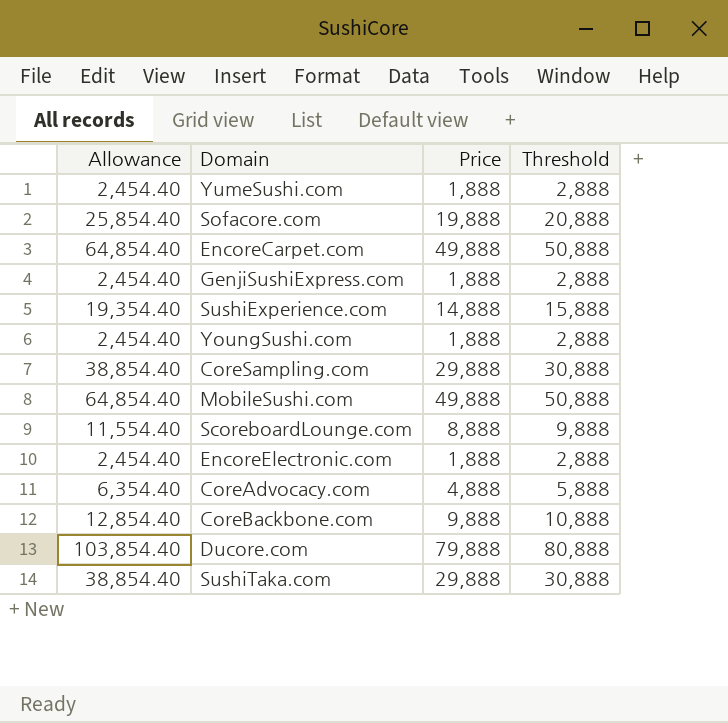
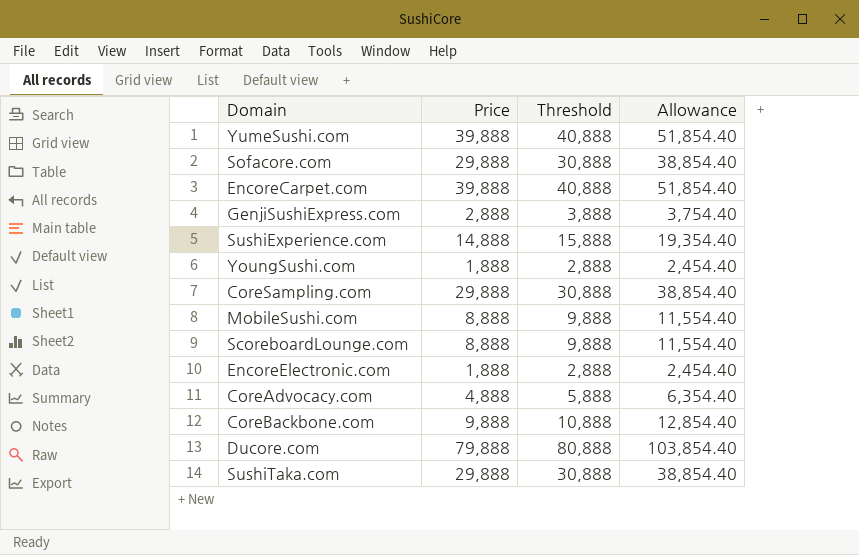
column Allowance | position: 1 -> 4
YumeSushi.com | Price: 1,888 -> 39,888
YumeSushi.com | Threshold: 2,888 -> 40,888
YumeSushi.com | Allowance: 2,454.40 -> 51,854.40
Sofacore.com | Price: 19,888 -> 29,888
Sofacore.com | Threshold: 20,888 -> 30,888
Sofacore.com | Allowance: 25,854.40 -> 38,854.40
EncoreCarpet.com | Price: 49,888 -> 39,888
EncoreCarpet.com | Threshold: 50,888 -> 40,888
EncoreCarpet.com | Allowance: 64,854.40 -> 51,854.40
GenjiSushiExpress.com | Price: 1,888 -> 2,888
GenjiSushiExpress.com | Threshold: 2,888 -> 3,888
GenjiSushiExpress.com | Allowance: 2,454.40 -> 3,754.40
MobileSushi.com | Price: 49,888 -> 8,888
MobileSushi.com | Threshold: 50,888 -> 9,888
MobileSushi.com | Allowance: 64,854.40 -> 11,554.40

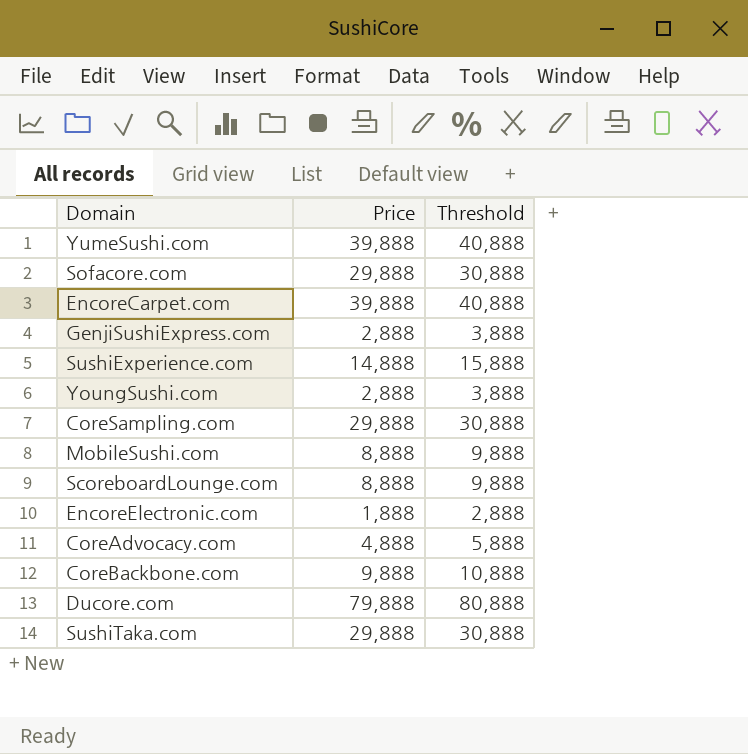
column Allowance | formula: [Price] * 1.3 -> none
YoungSushi.com | Price: 1,888 -> 2,888
YoungSushi.com | Threshold: 2,888 -> 3,888

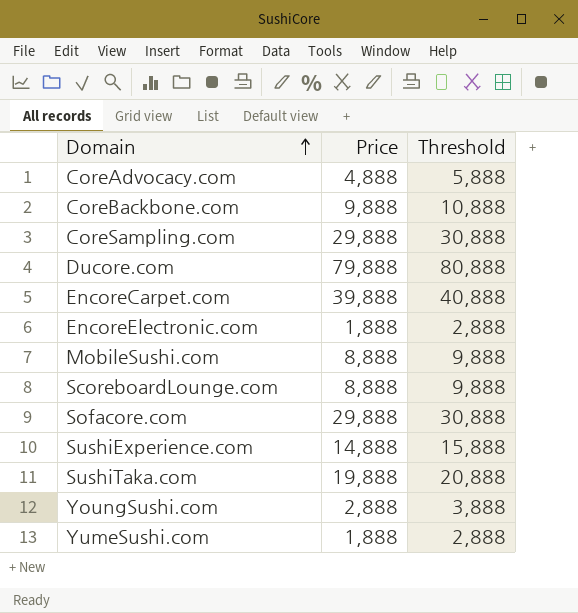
row order: none -> Domain ascending
row GenjiSushiExpress.com: 2,888 | 3,888 -> none
SushiTaka.com | Price: 29,888 -> 19,888
SushiTaka.com | Threshold: 30,888 -> 20,888
YumeSushi.com | Price: 39,888 -> 1,888
YumeSushi.com | Threshold: 40,888 -> 2,888

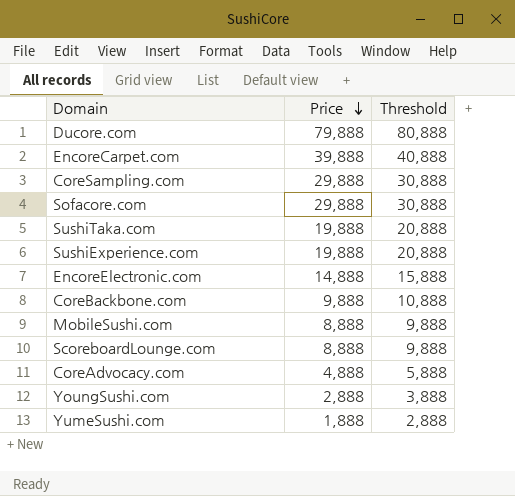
row order: Domain ascending -> Price descending
SushiExperience.com | Price: 14,888 -> 19,888
SushiExperience.com | Threshold: 15,888 -> 20,888
EncoreElectronic.com | Price: 1,888 -> 14,888
EncoreElectronic.com | Threshold: 2,888 -> 15,888

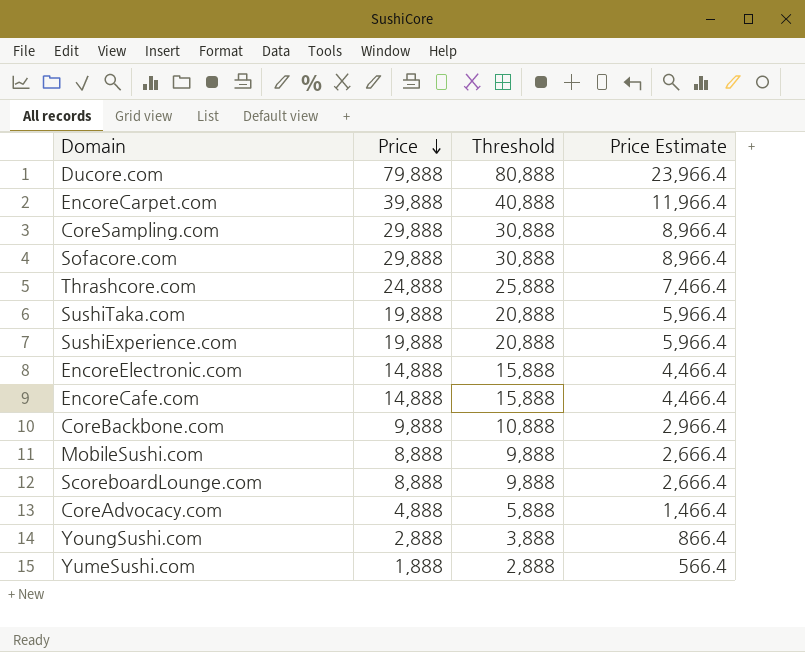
column Price Estimate | formula: none -> [Price] * 0.3
row Thrashcore.com: none -> 24,888 | 25,888 | 7,466.4
row EncoreCafe.com: none -> 14,888 | 15,888 | 4,466.4

